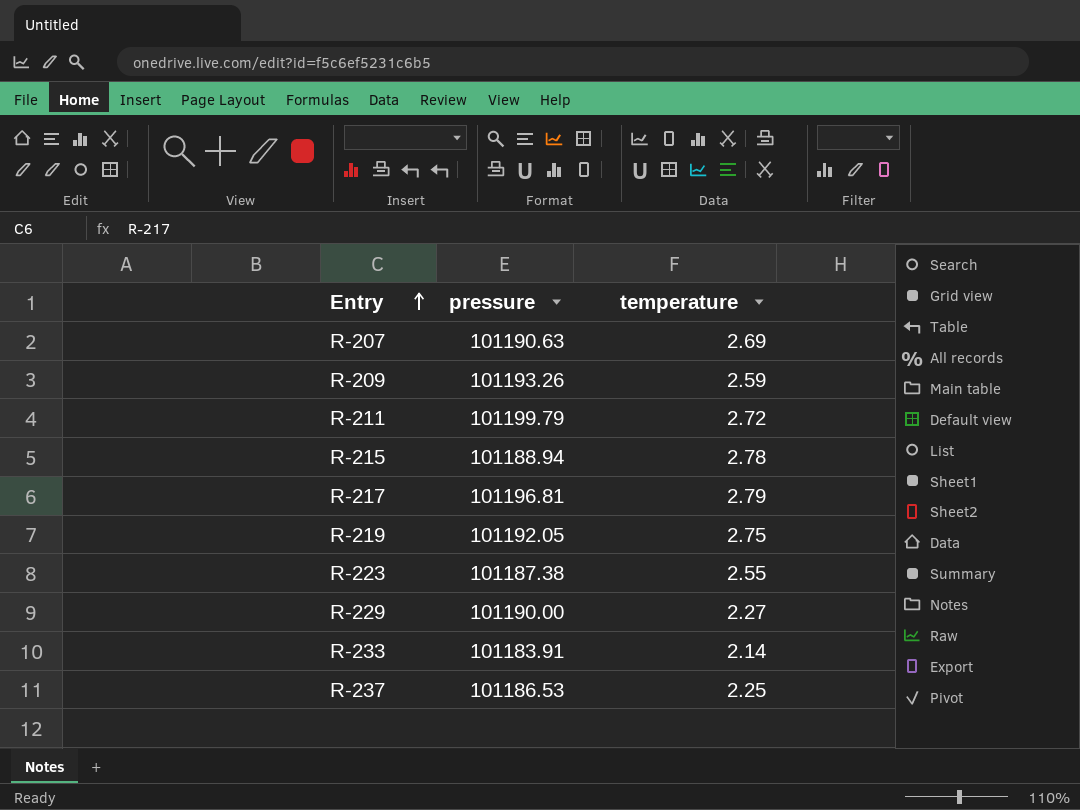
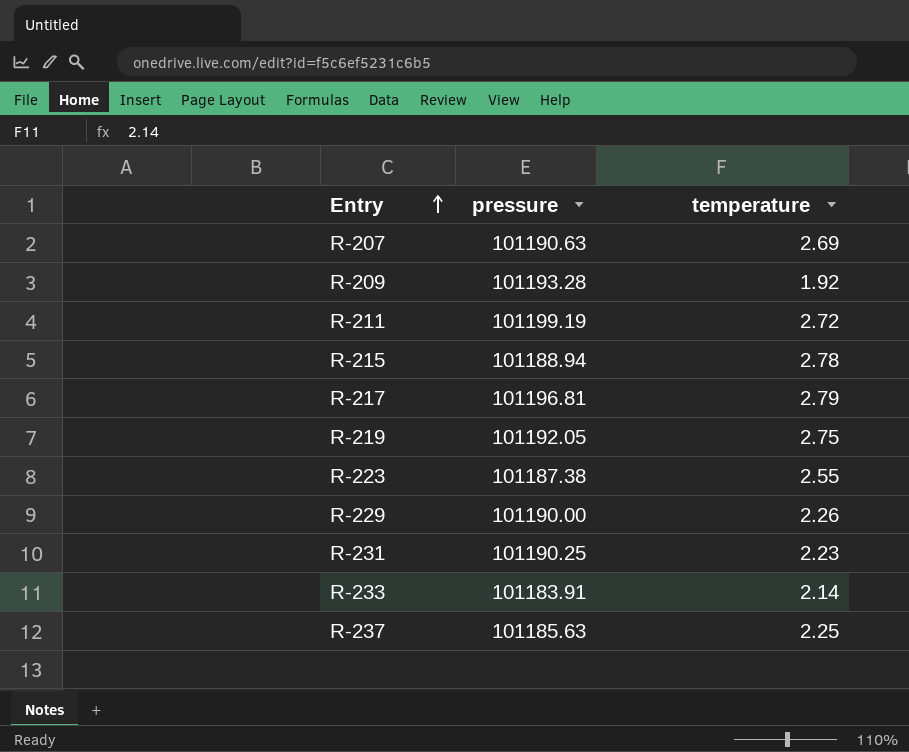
R-209 | pressure: 101193.26 -> 101193.28
R-209 | temperature: 2.59 -> 1.92
R-211 | pressure: 101199.79 -> 101199.19
R-229 | temperature: 2.27 -> 2.26
row R-231: none -> 101190.25 | 2.23
R-237 | pressure: 101186.53 -> 101185.63

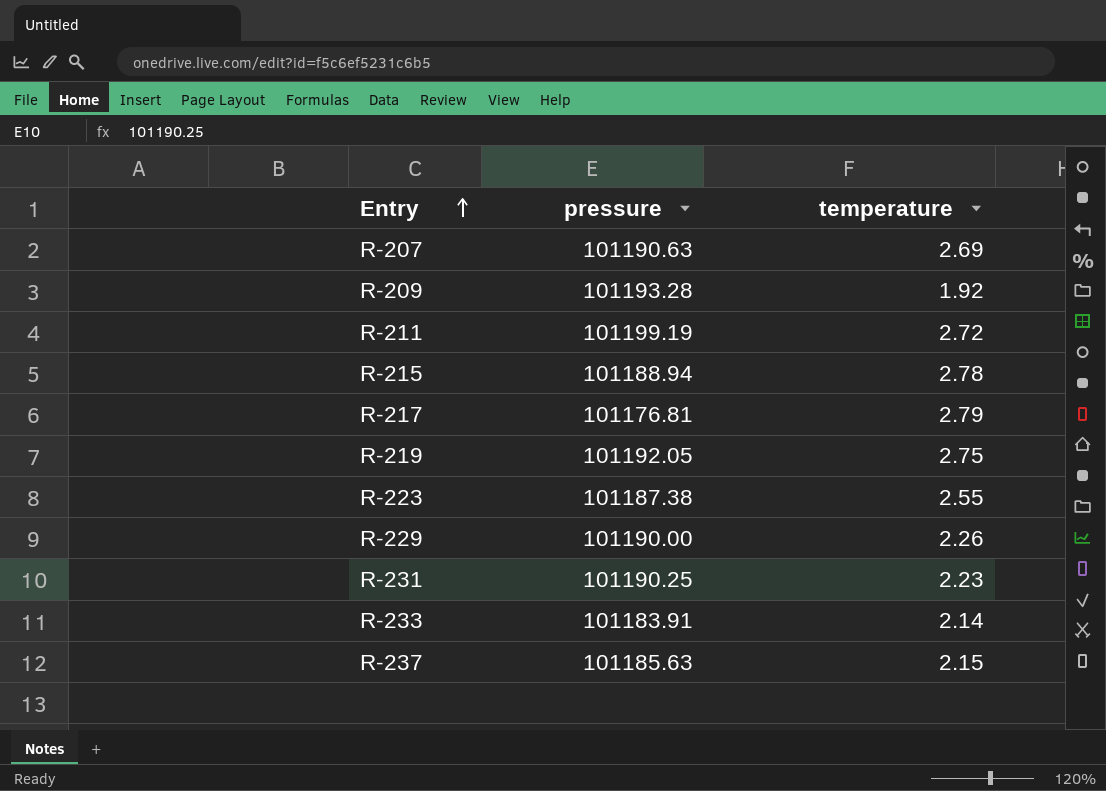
R-217 | pressure: 101196.81 -> 101176.81
R-237 | temperature: 2.25 -> 2.15

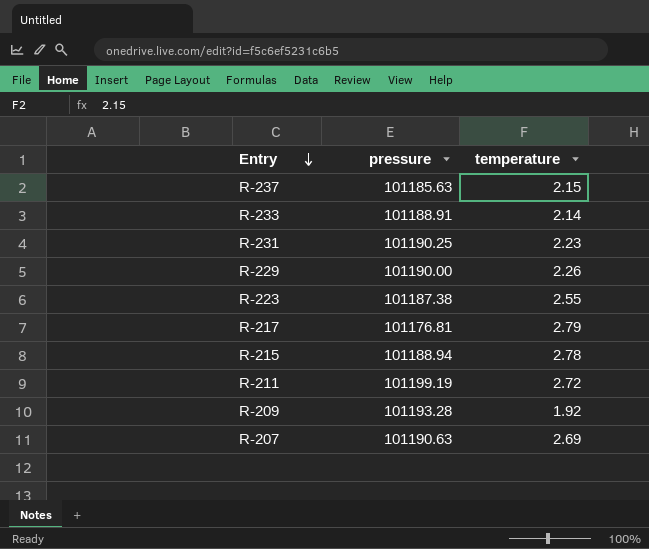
row order: Entry ascending -> Entry descending
row R-219: 101192.05 | 2.75 -> none
R-233 | pressure: 101183.91 -> 101188.91

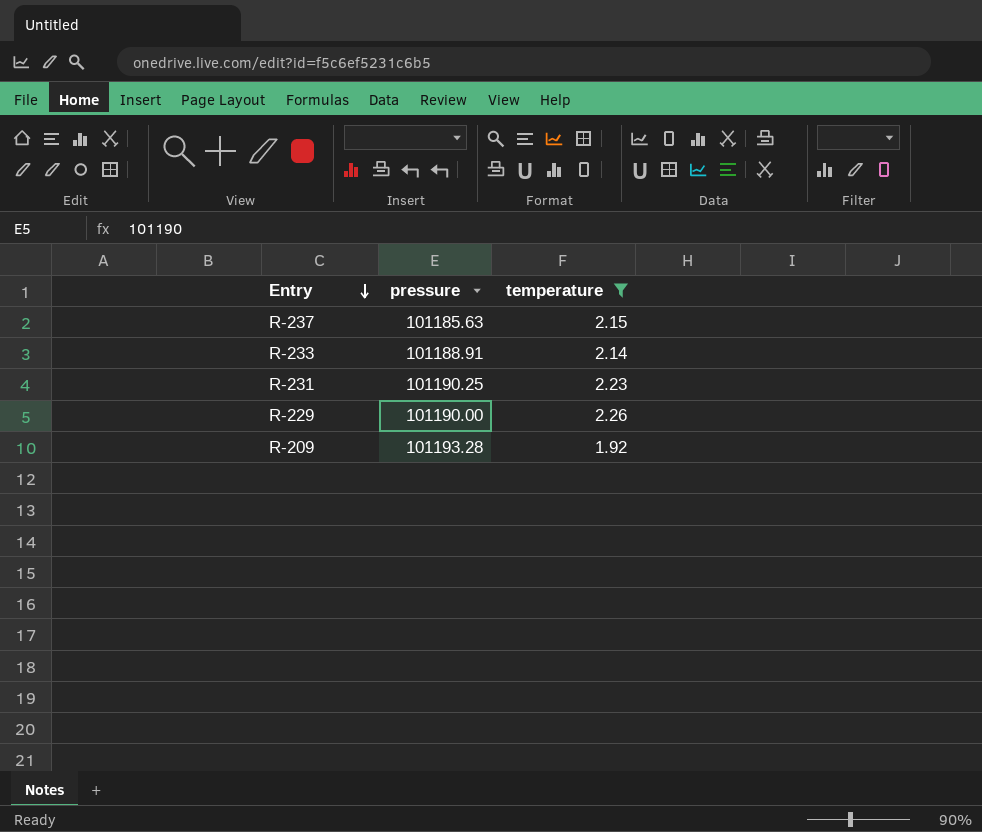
filter: none -> temperature <= 2.26

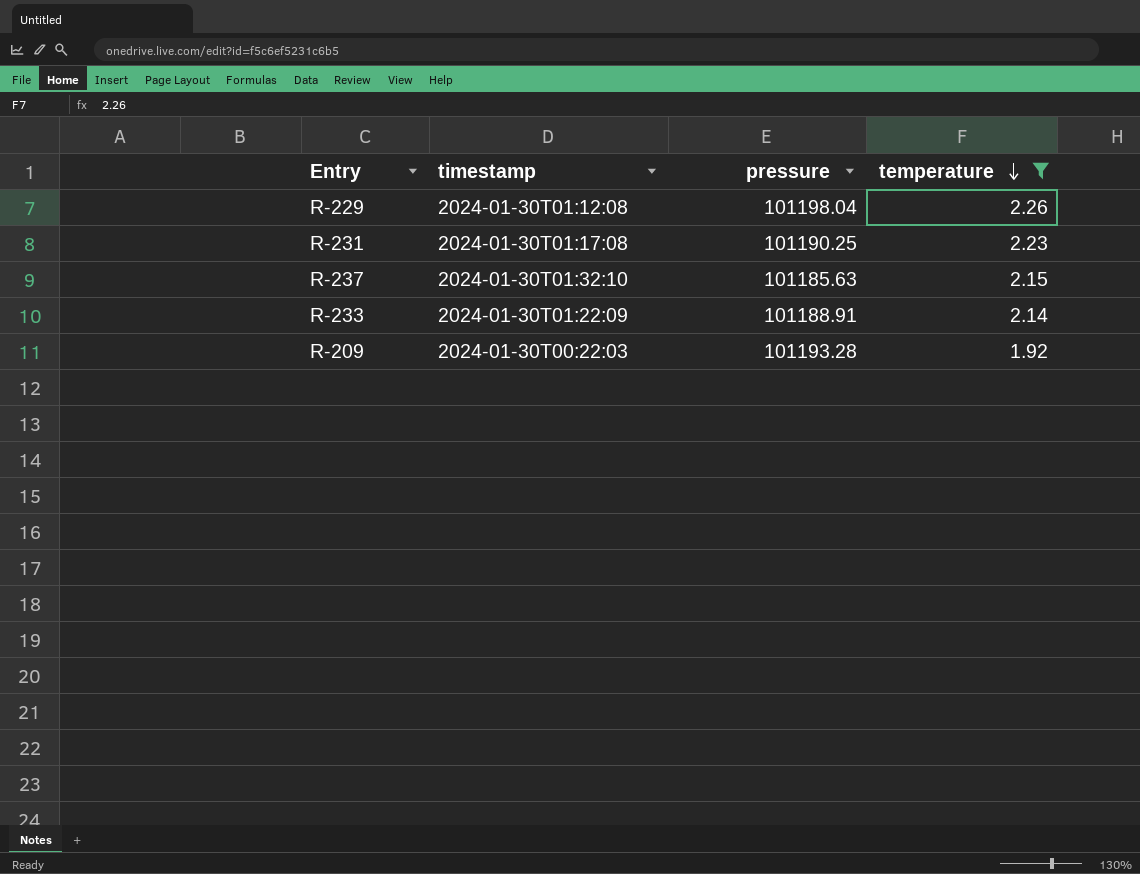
row order: Entry descending -> temperature descending
column timestamp | position: none -> 2
R-229 | pressure: 101190.00 -> 101198.04

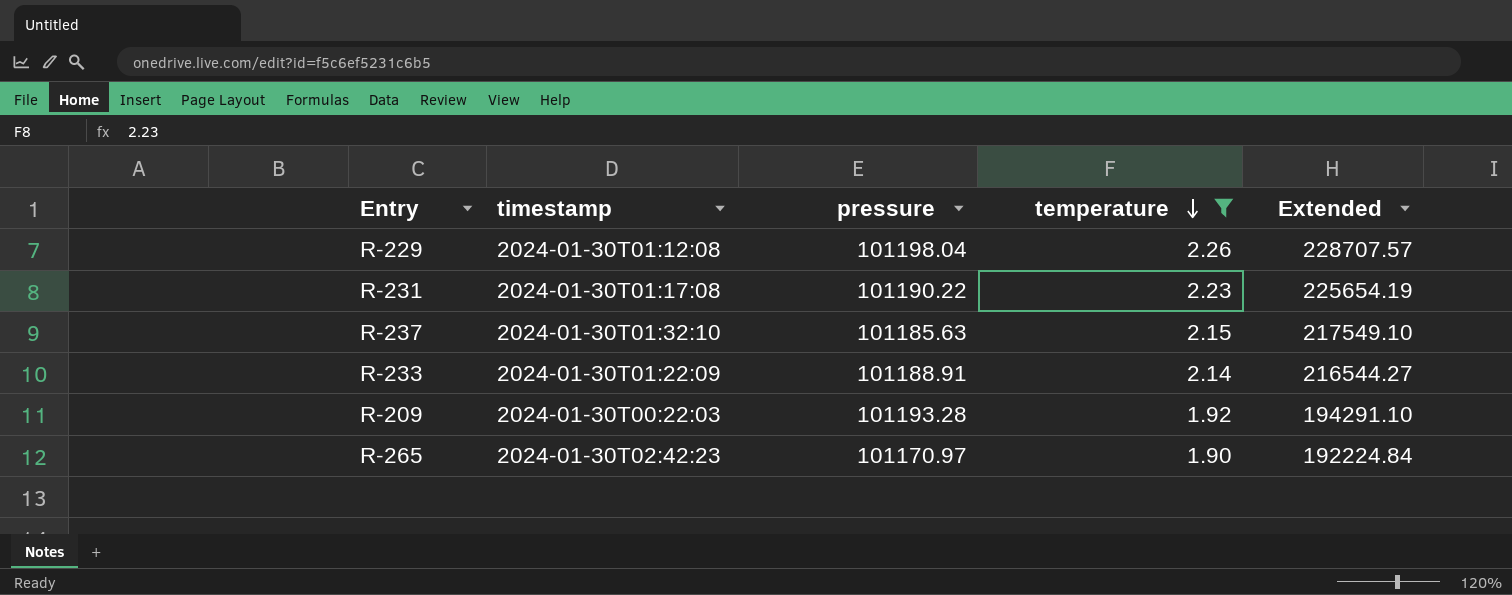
column Extended | formula: none -> [pressure] * [temperature]
R-231 | pressure: 101190.25 -> 101190.22
row R-265: none -> 2024-01-30T02:42:23 | 101170.97 | 1.90 | 192224.84

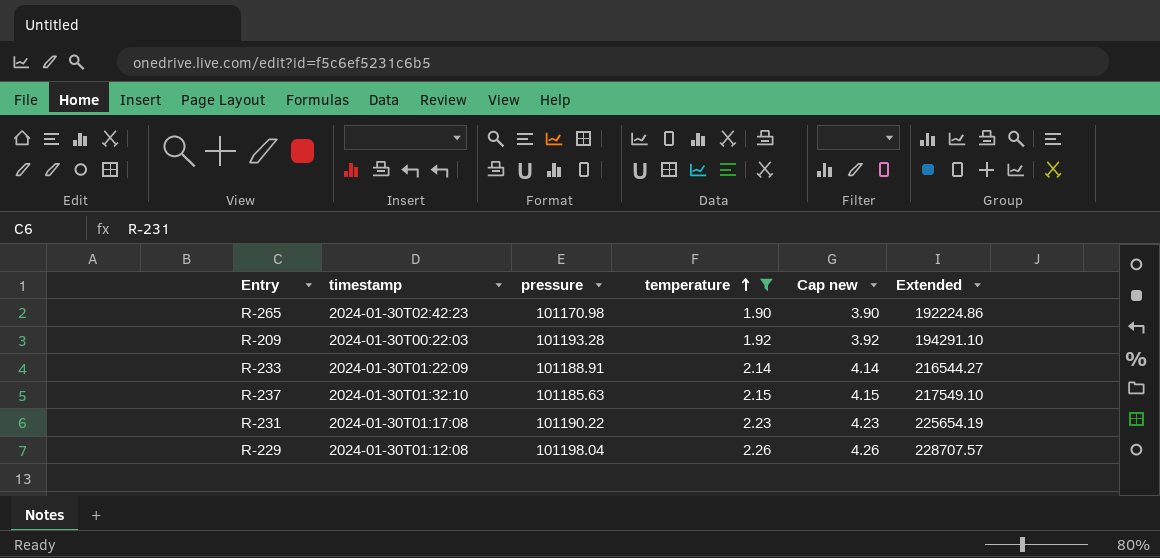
row order: temperature descending -> temperature ascending
column Cap new | formula: none -> [temperature] + 2
R-265 | pressure: 101170.97 -> 101170.98
R-265 | Extended: 192224.84 -> 192224.86

